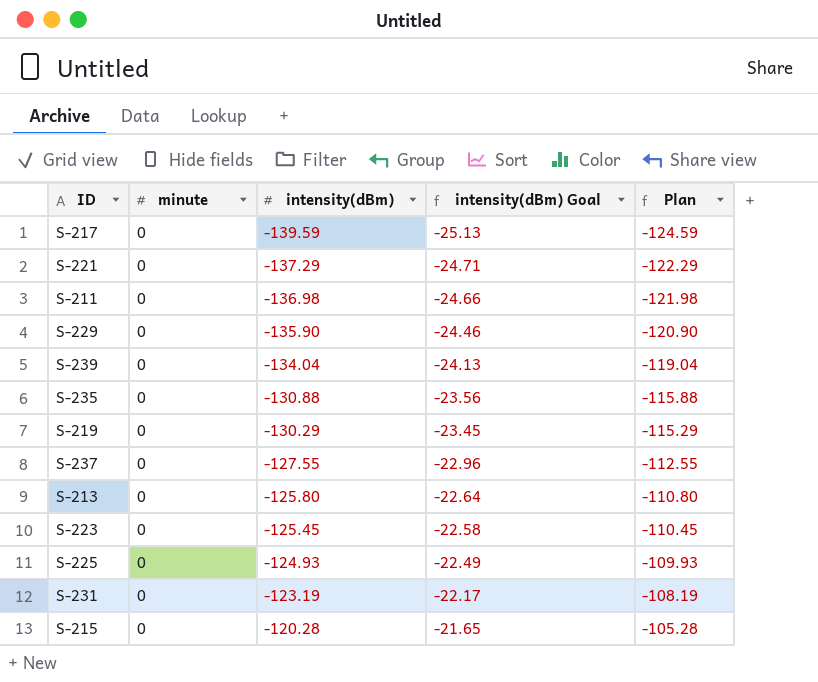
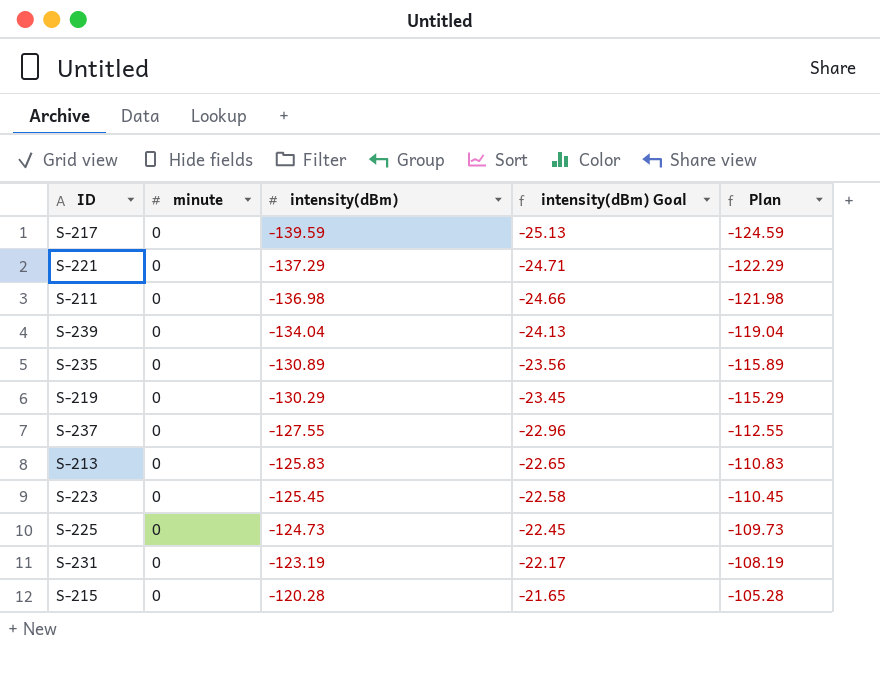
row S-229: 0 | -135.90 | -24.46 | -120.90 -> none
S-235 | intensity(dBm): -130.88 -> -130.89
S-235 | Plan: -115.88 -> -115.89
S-213 | intensity(dBm): -125.80 -> -125.83
S-213 | intensity(dBm) Goal: -22.64 -> -22.65
S-213 | Plan: -110.80 -> -110.83
S-225 | intensity(dBm): -124.93 -> -124.73
S-225 | intensity(dBm) Goal: -22.49 -> -22.45
S-225 | Plan: -109.93 -> -109.73

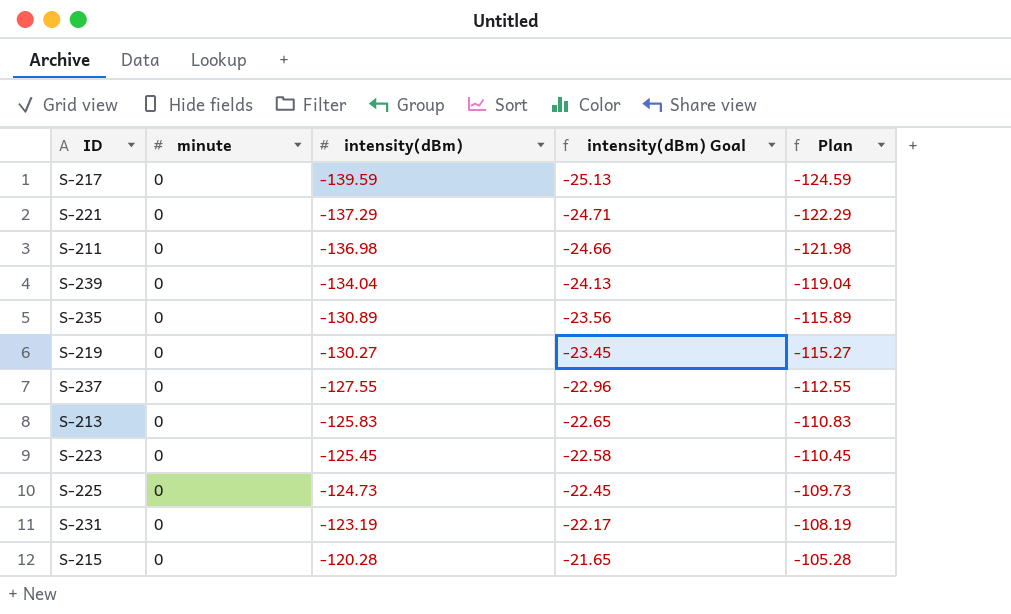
S-219 | intensity(dBm): -130.29 -> -130.27
S-219 | Plan: -115.29 -> -115.27

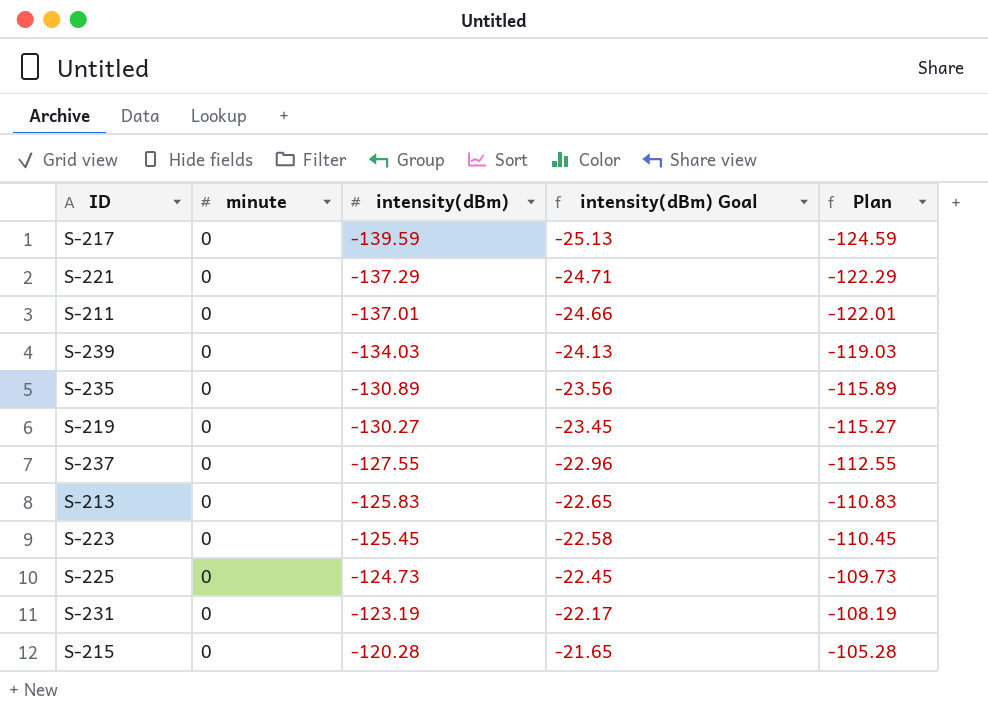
S-211 | intensity(dBm): -136.98 -> -137.01
S-211 | Plan: -121.98 -> -122.01
S-239 | intensity(dBm): -134.04 -> -134.03
S-239 | Plan: -119.04 -> -119.03

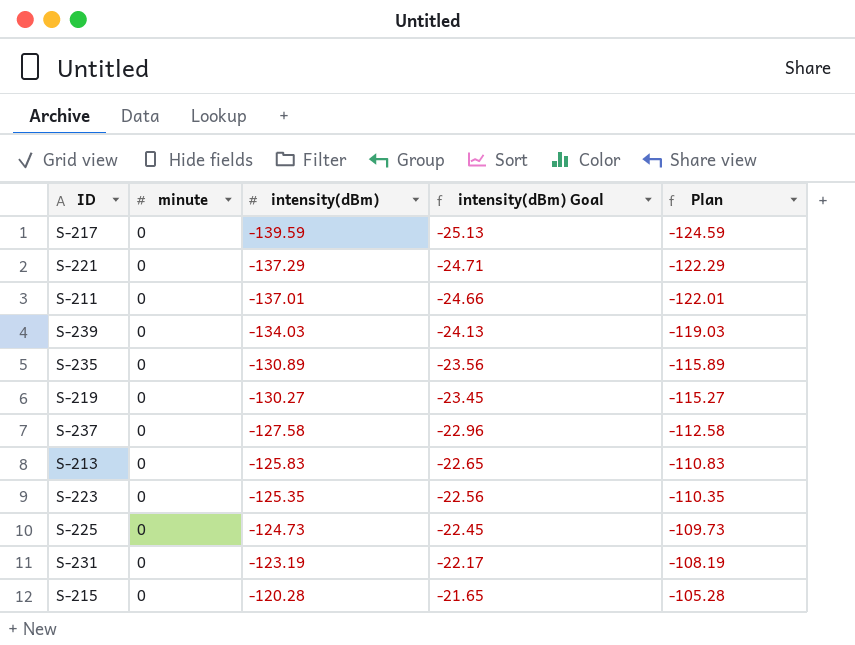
S-237 | intensity(dBm): -127.55 -> -127.58
S-237 | Plan: -112.55 -> -112.58
S-223 | intensity(dBm): -125.45 -> -125.35
S-223 | intensity(dBm) Goal: -22.58 -> -22.56
S-223 | Plan: -110.45 -> -110.35

